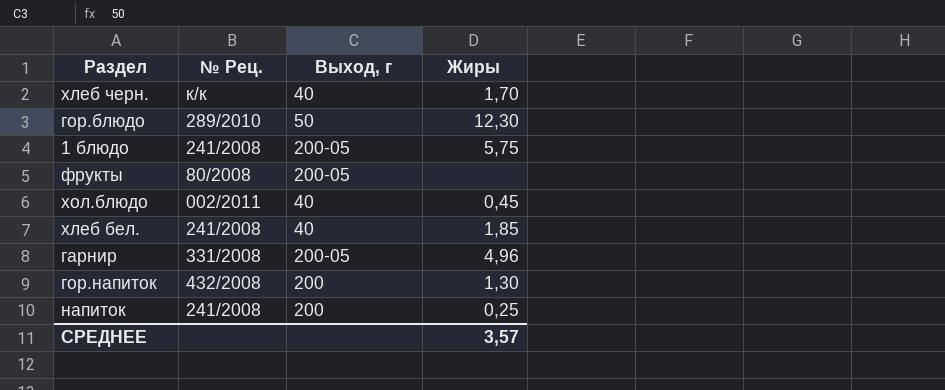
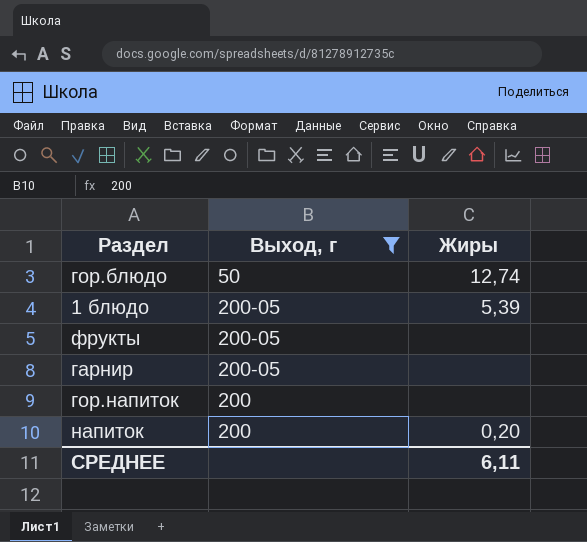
filter: none -> Выход, г != 40
column № Рец. | position: 2 -> none
гор.блюдо | Жиры: 12,30 -> 12,74
1 блюдо | Жиры: 5,75 -> 5,39
гарнир | Жиры: 4,96 -> none
гор.напиток | Жиры: 1,30 -> none
напиток | Жиры: 0,25 -> 0,20
СРЕДНЕЕ | Жиры: 3,57 -> 6,11

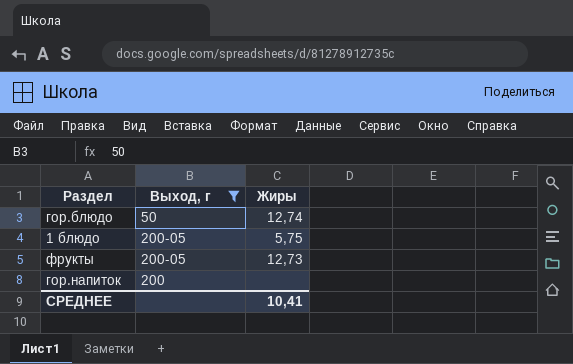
row гарнир: 200-05 | none -> none
row напиток: 200 | 0,20 -> none
1 блюдо | Жиры: 5,39 -> 5,75
фрукты | Жиры: none -> 12,73
СРЕДНЕЕ | Жиры: 6,11 -> 10,41

